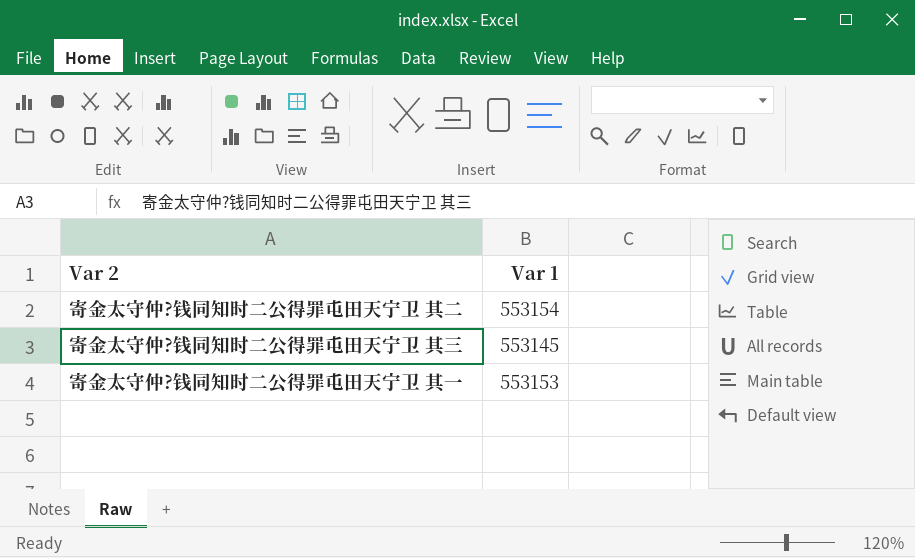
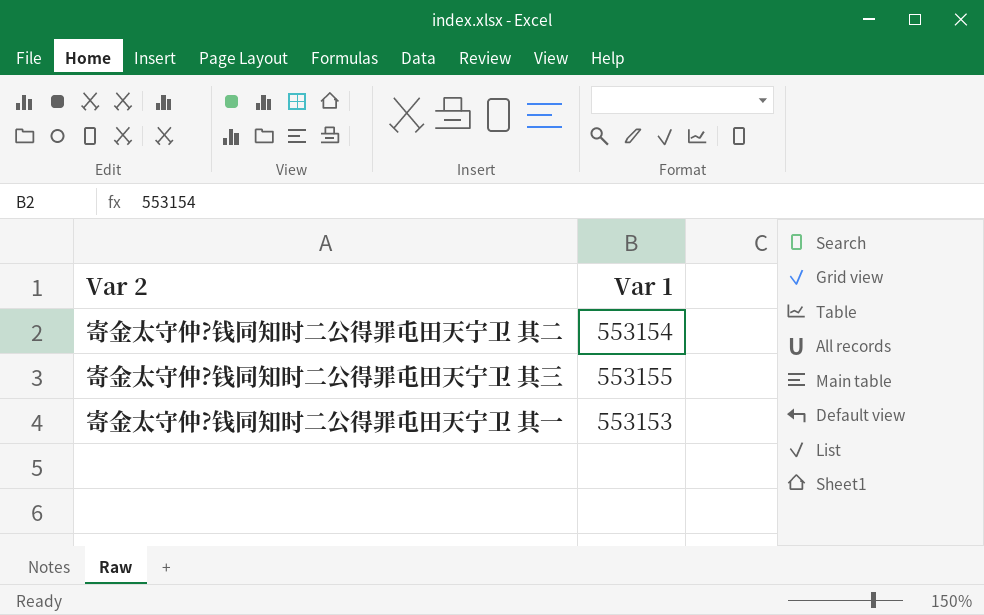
寄金太守仲?钱同知时二公得罪屯田天宁卫 其三 | Var 1: 553145 -> 553155

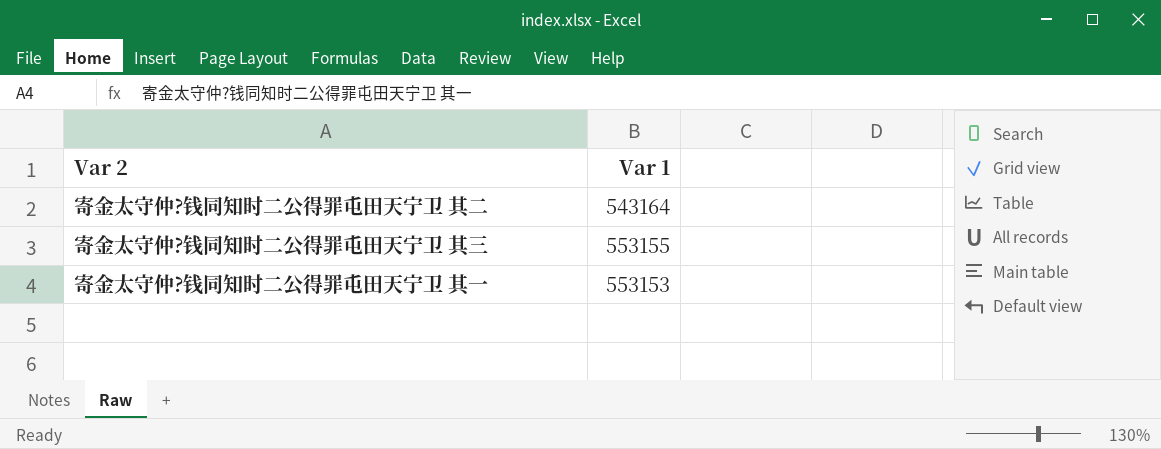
寄金太守仲?钱同知时二公得罪屯田天宁卫 其二 | Var 1: 553154 -> 543164

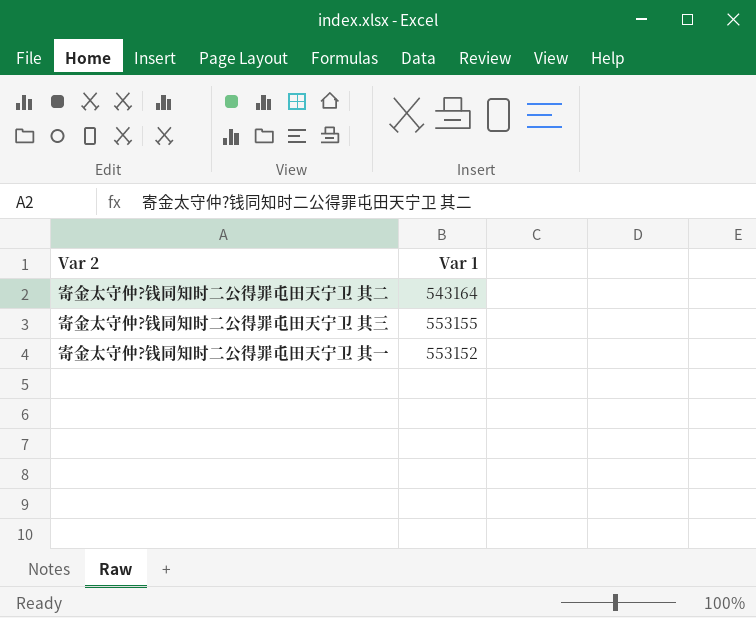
寄金太守仲?钱同知时二公得罪屯田天宁卫 其一 | Var 1: 553153 -> 553152

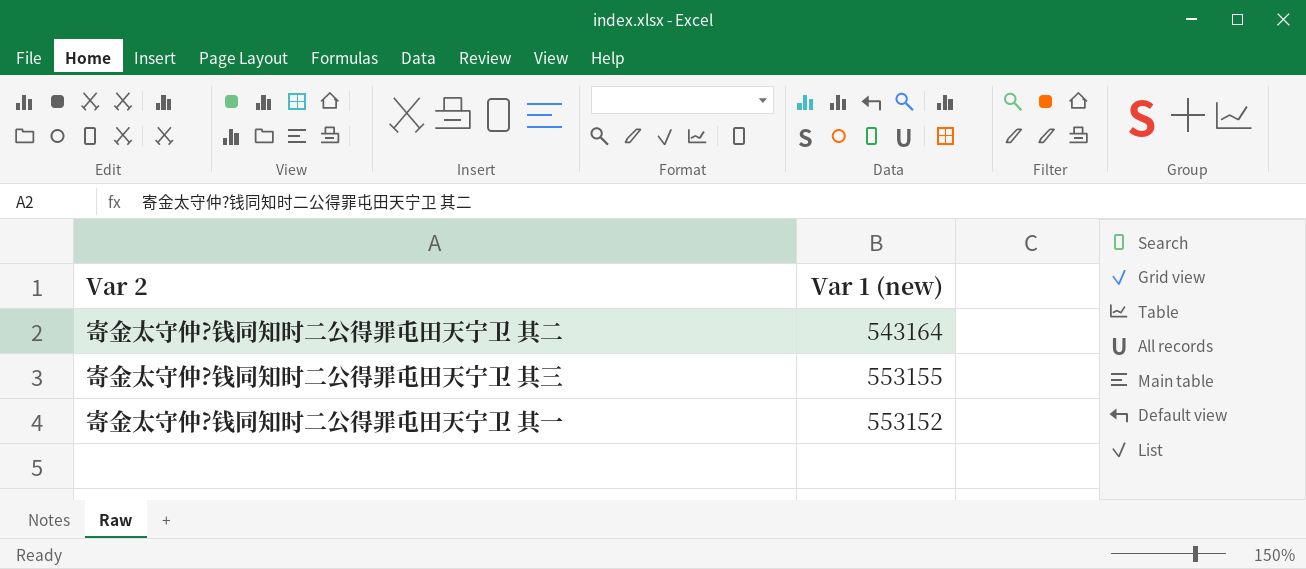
column name: Var 1 -> Var 1 (new)

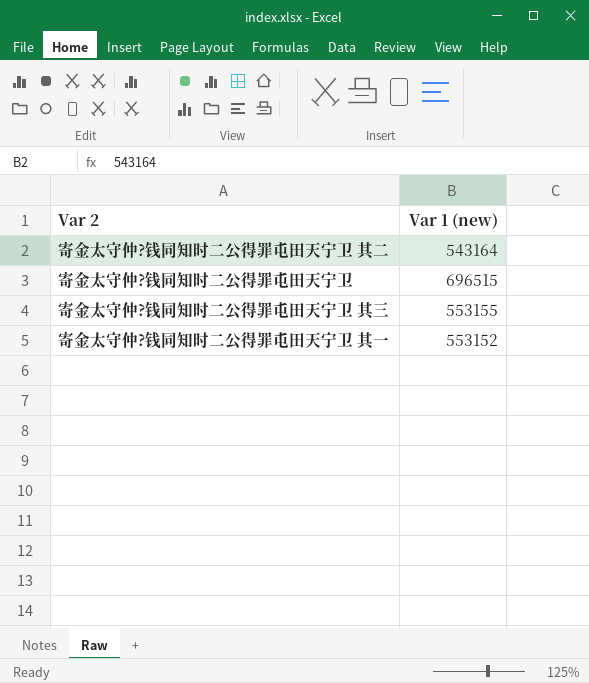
row 寄金太守仲?钱同知时二公得罪屯田天宁卫: none -> 696515

